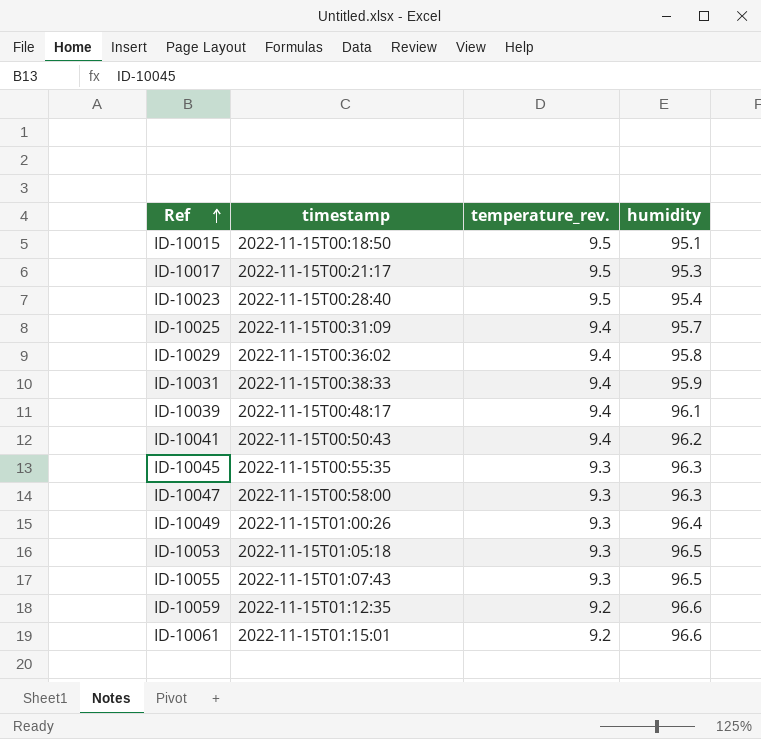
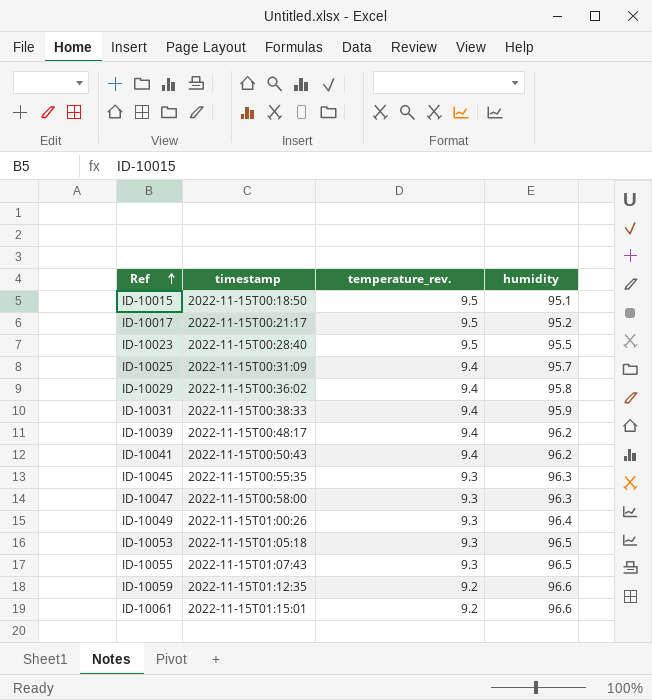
ID-10017 | humidity: 95.3 -> 95.2
ID-10023 | humidity: 95.4 -> 95.5
ID-10039 | humidity: 96.1 -> 96.2

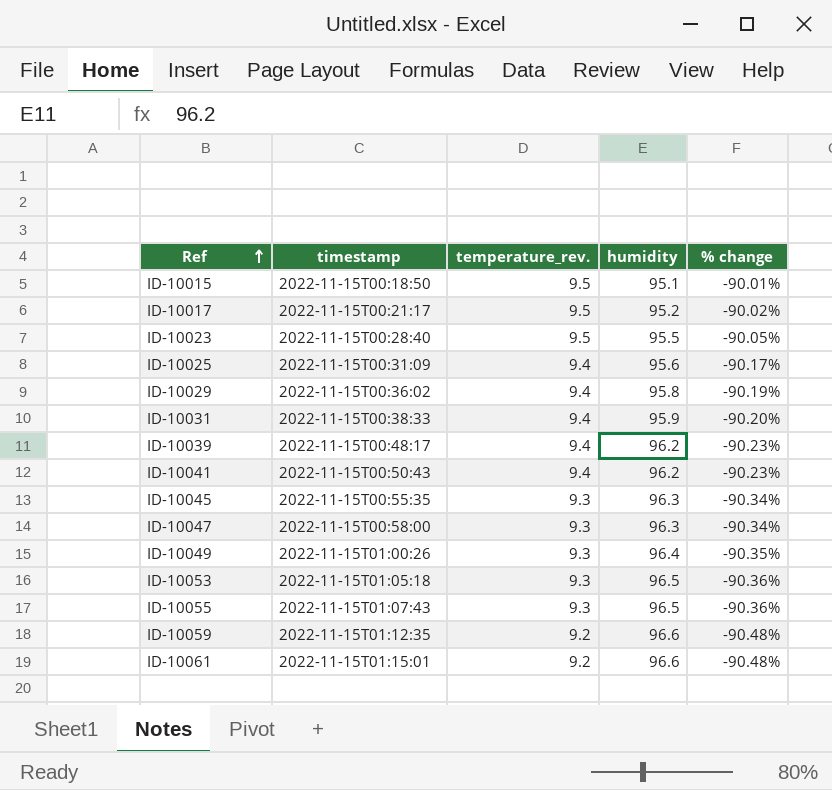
column % change | formula: none -> ([temperature_rev.] - [humidity]) / [humidity]
ID-10025 | humidity: 95.7 -> 95.6

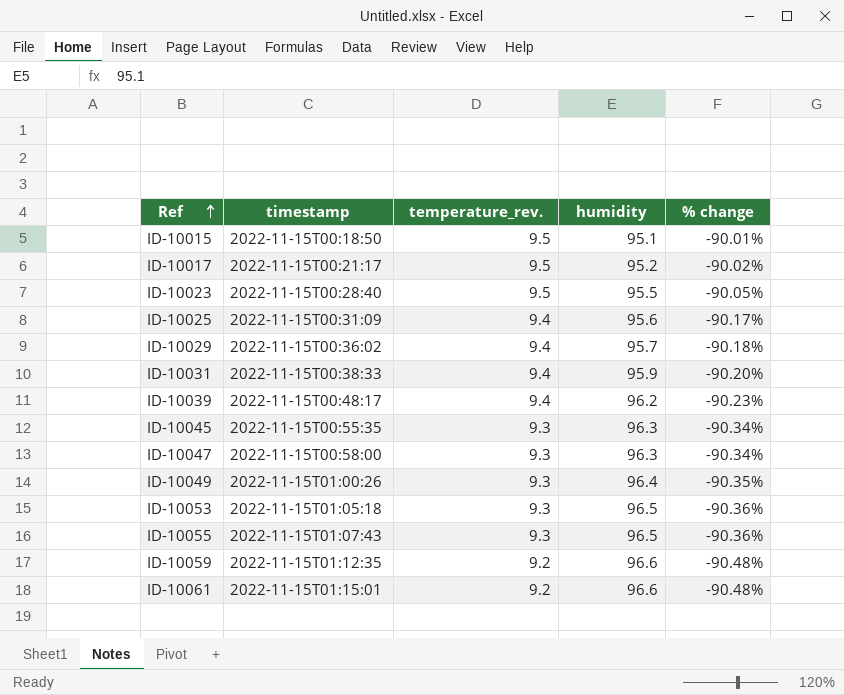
row ID-10041: 2022-11-15T00:50:43 | 9.4 | 96.2 | -90.23% -> none
ID-10029 | humidity: 95.8 -> 95.7
ID-10029 | % change: -90.19% -> -90.18%

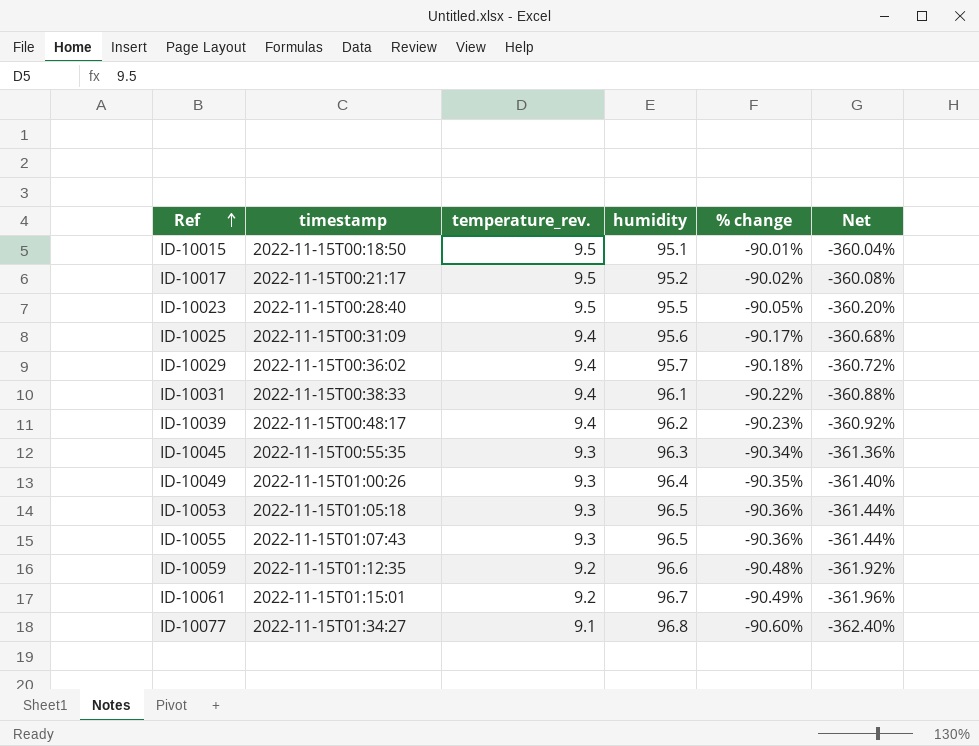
column Net | formula: none -> [% change] * 4
row ID-10047: 2022-11-15T00:58:00 | 9.3 | 96.3 | -90.34% -> none
ID-10031 | humidity: 95.9 -> 96.1
ID-10031 | % change: -90.20% -> -90.22%
ID-10061 | humidity: 96.6 -> 96.7
ID-10061 | % change: -90.48% -> -90.49%
row ID-10077: none -> 2022-11-15T01:34:27 | 9.1 | 96.8 | -90.60% | -362.40%

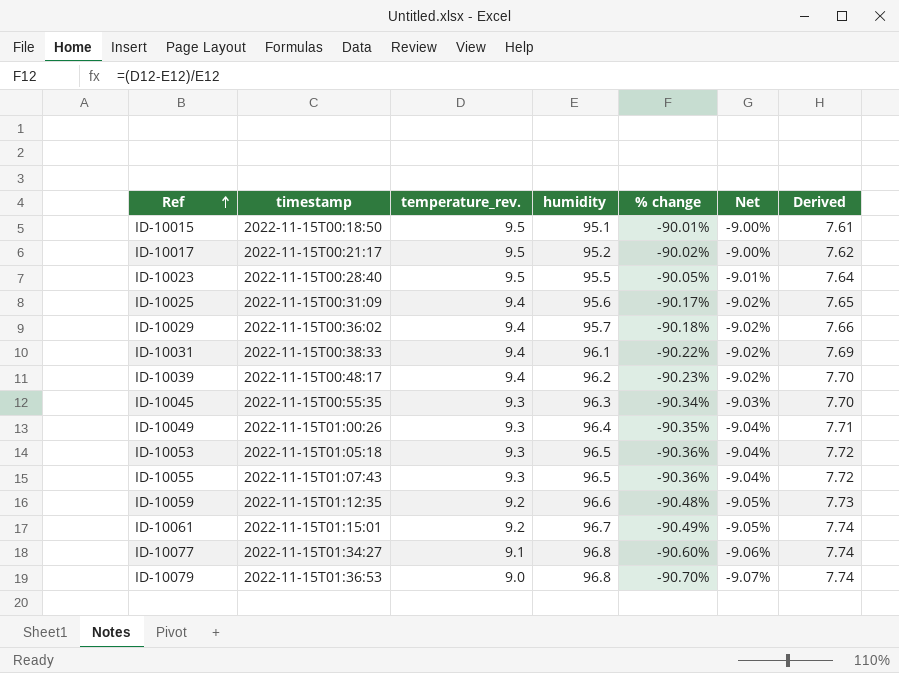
column Net | formula: [% change] * 4 -> [% change] * 0.1
column Derived | formula: none -> [humidity] * 0.08
row ID-10079: none -> 2022-11-15T01:36:53 | 9.0 | 96.8 | -90.70% | -9.07% | 7.74

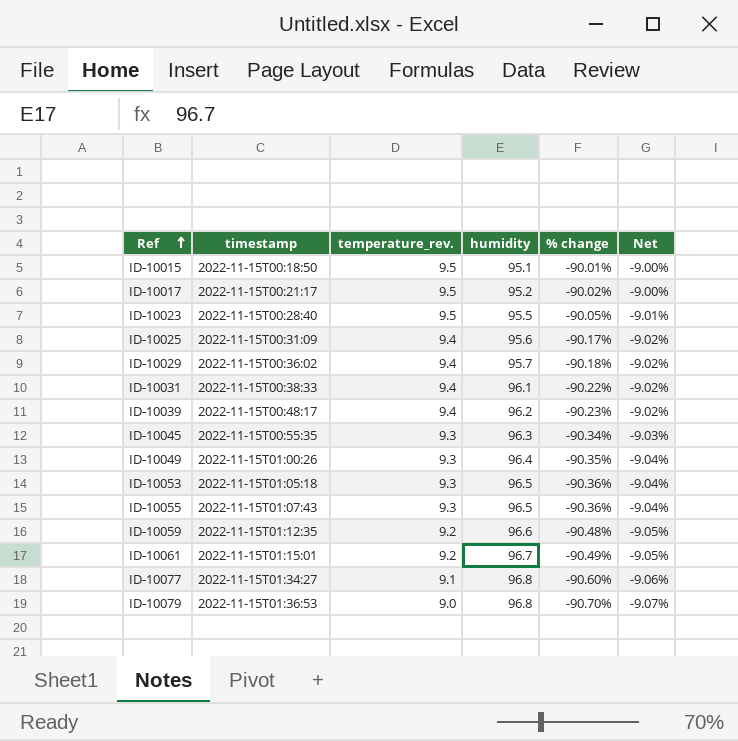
column Derived | formula: [humidity] * 0.08 -> none

